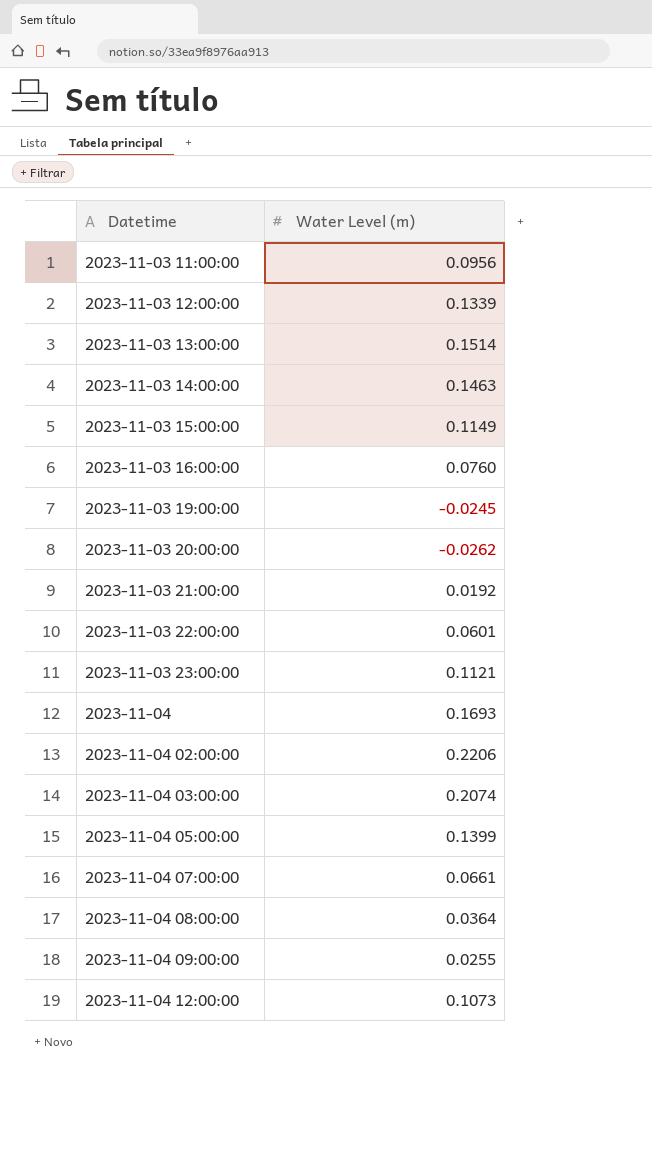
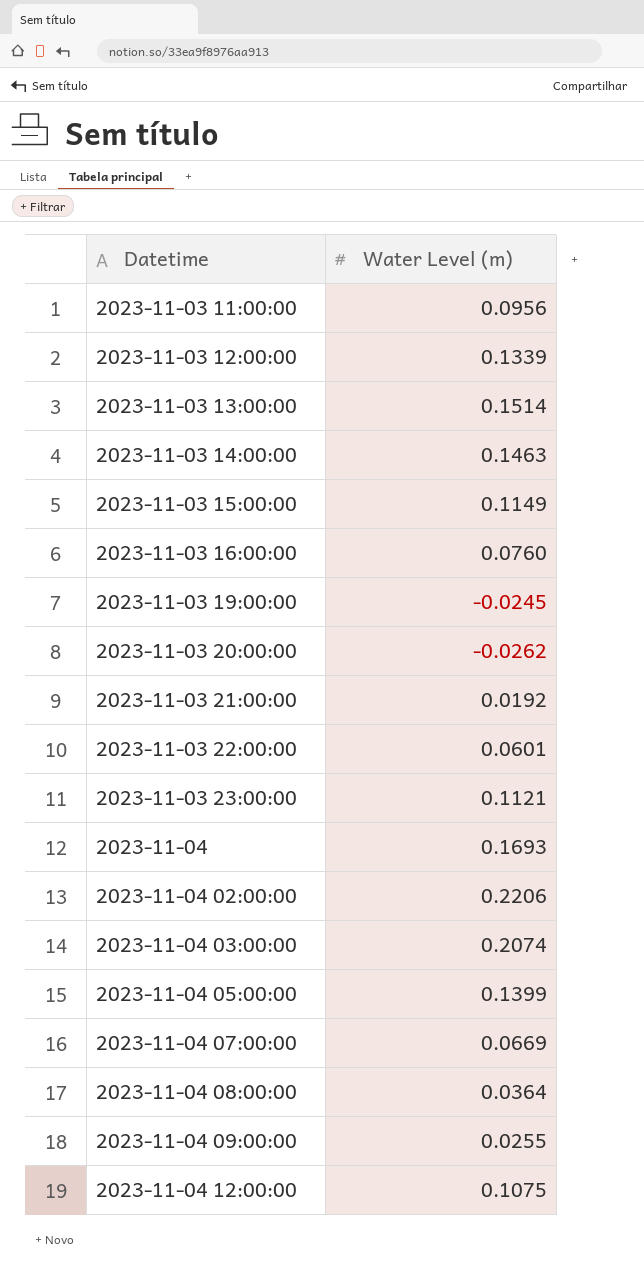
2023-11-04 07:00:00 | Water Level (m): 0.0661 -> 0.0669
2023-11-04 12:00:00 | Water Level (m): 0.1073 -> 0.1075

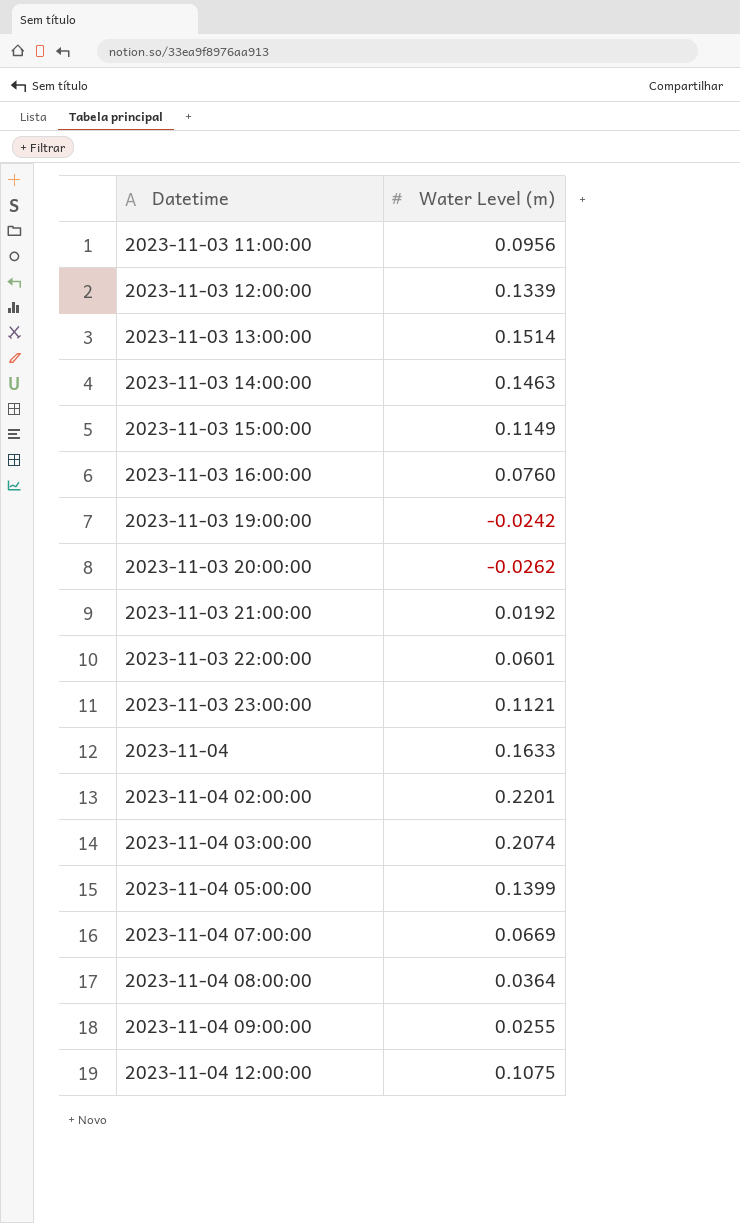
2023-11-03 19:00:00 | Water Level (m): -0.0245 -> -0.0242
2023-11-04 | Water Level (m): 0.1693 -> 0.1633
2023-11-04 02:00:00 | Water Level (m): 0.2206 -> 0.2201

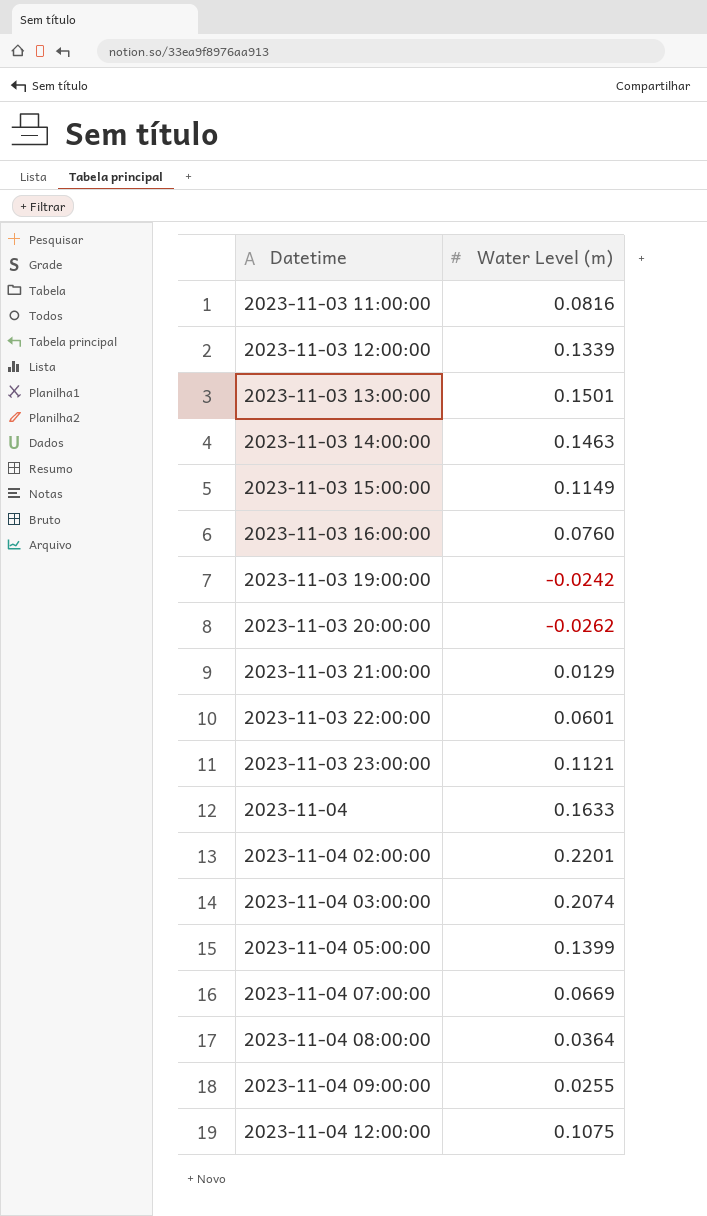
2023-11-03 11:00:00 | Water Level (m): 0.0956 -> 0.0816
2023-11-03 13:00:00 | Water Level (m): 0.1514 -> 0.1501
2023-11-03 21:00:00 | Water Level (m): 0.0192 -> 0.0129

